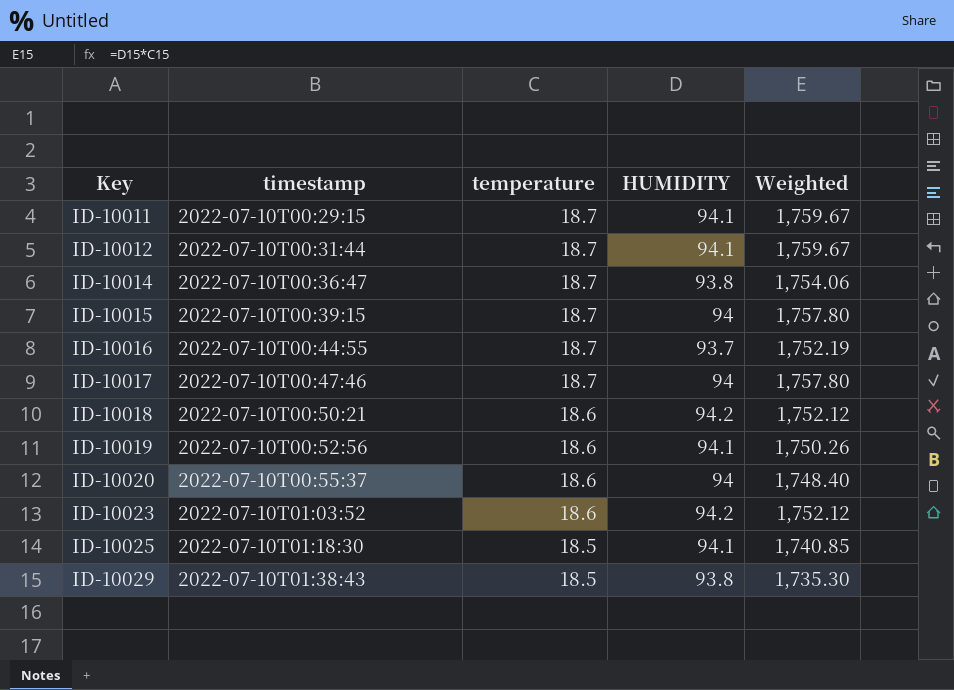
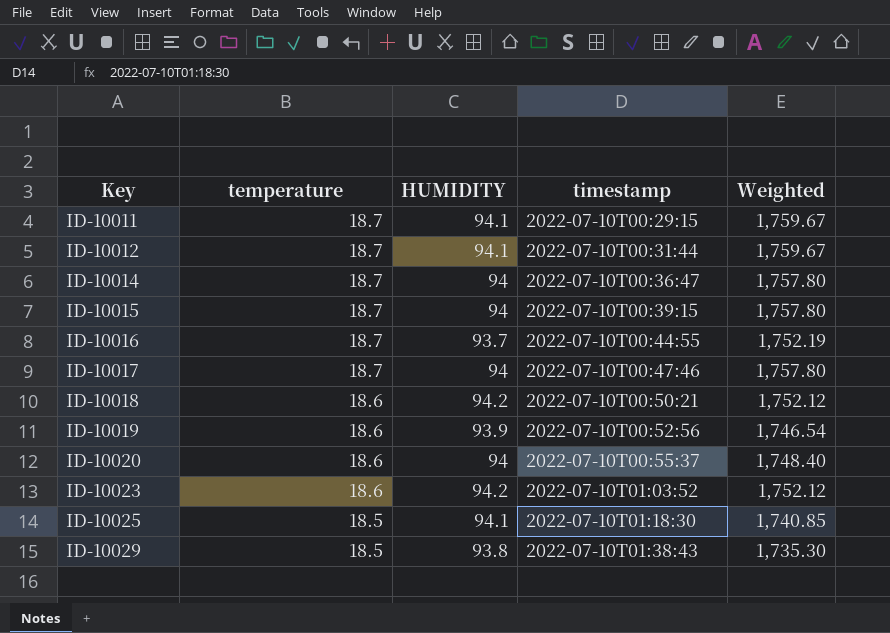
column timestamp | position: 2 -> 4
ID-10014 | HUMIDITY: 93.8 -> 94
ID-10014 | Weighted: 1,754.06 -> 1,757.80
ID-10019 | HUMIDITY: 94.1 -> 93.9
ID-10019 | Weighted: 1,750.26 -> 1,746.54

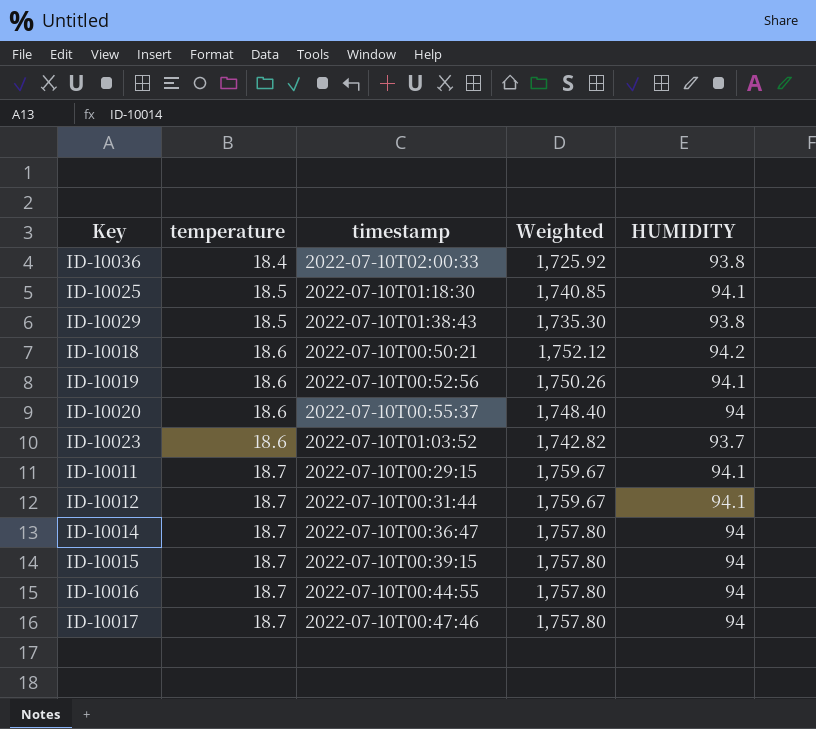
row order: Key ascending -> temperature ascending
column HUMIDITY | position: 3 -> 5
row ID-10036: none -> 18.4 | 2022-07-10T02:00:33 | 1,725.92 | 93.8
ID-10019 | Weighted: 1,746.54 -> 1,750.26
ID-10019 | HUMIDITY: 93.9 -> 94.1
ID-10023 | Weighted: 1,752.12 -> 1,742.82
ID-10023 | HUMIDITY: 94.2 -> 93.7
ID-10016 | Weighted: 1,752.19 -> 1,757.80
ID-10016 | HUMIDITY: 93.7 -> 94

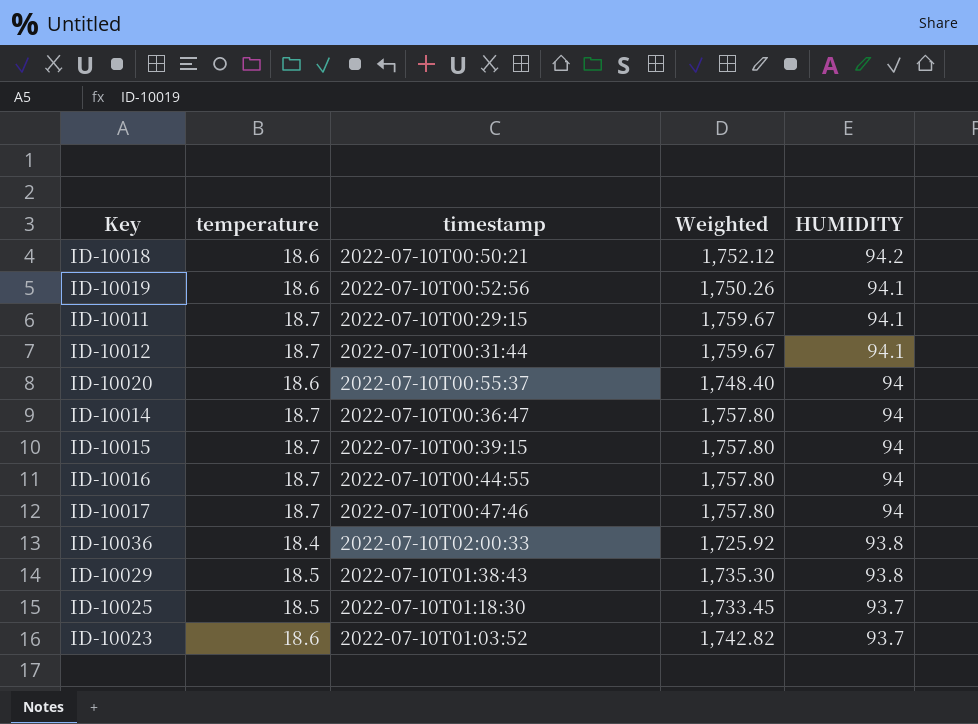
row order: temperature ascending -> HUMIDITY descending
ID-10025 | Weighted: 1,740.85 -> 1,733.45
ID-10025 | HUMIDITY: 94.1 -> 93.7

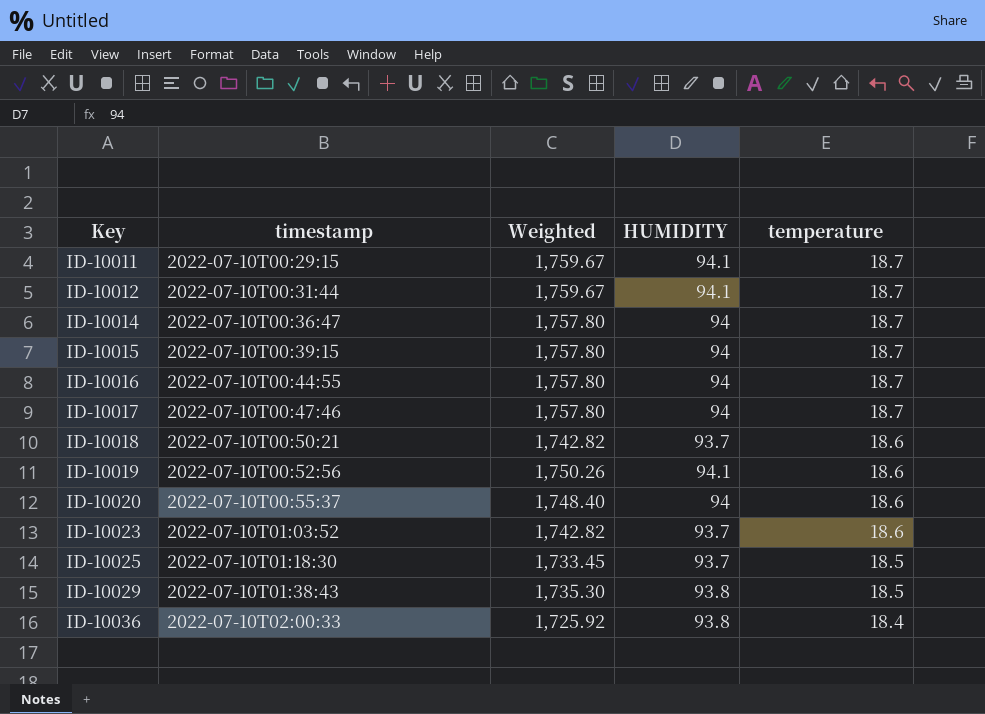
row order: HUMIDITY descending -> Key ascending
column temperature | position: 2 -> 5
ID-10018 | Weighted: 1,752.12 -> 1,742.82
ID-10018 | HUMIDITY: 94.2 -> 93.7

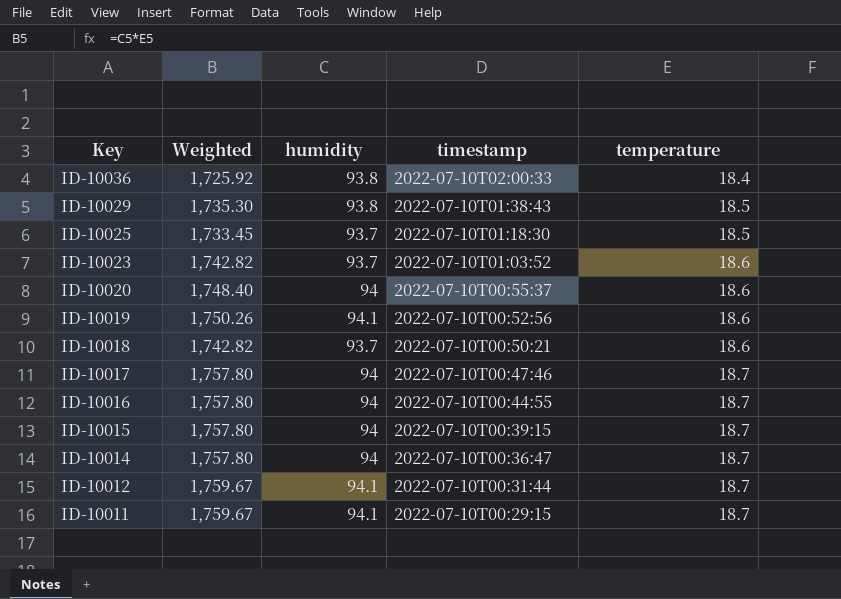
row order: Key ascending -> Key descending
column name: HUMIDITY -> humidity
column timestamp | position: 2 -> 4

